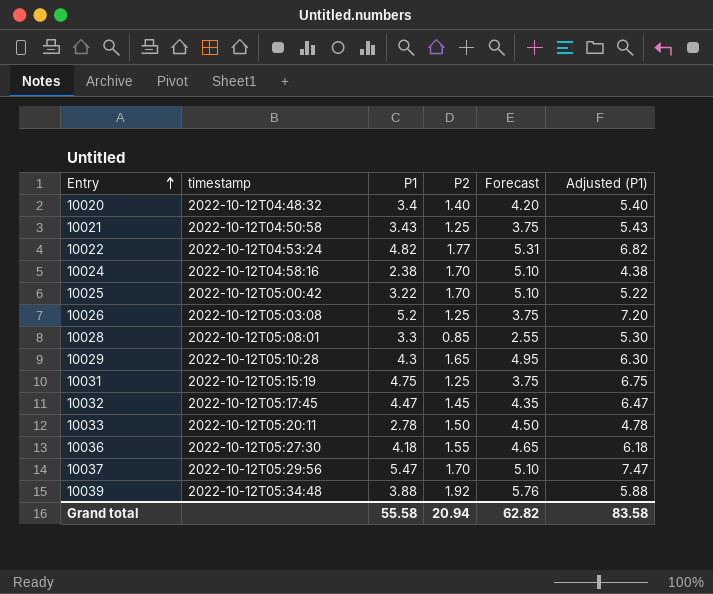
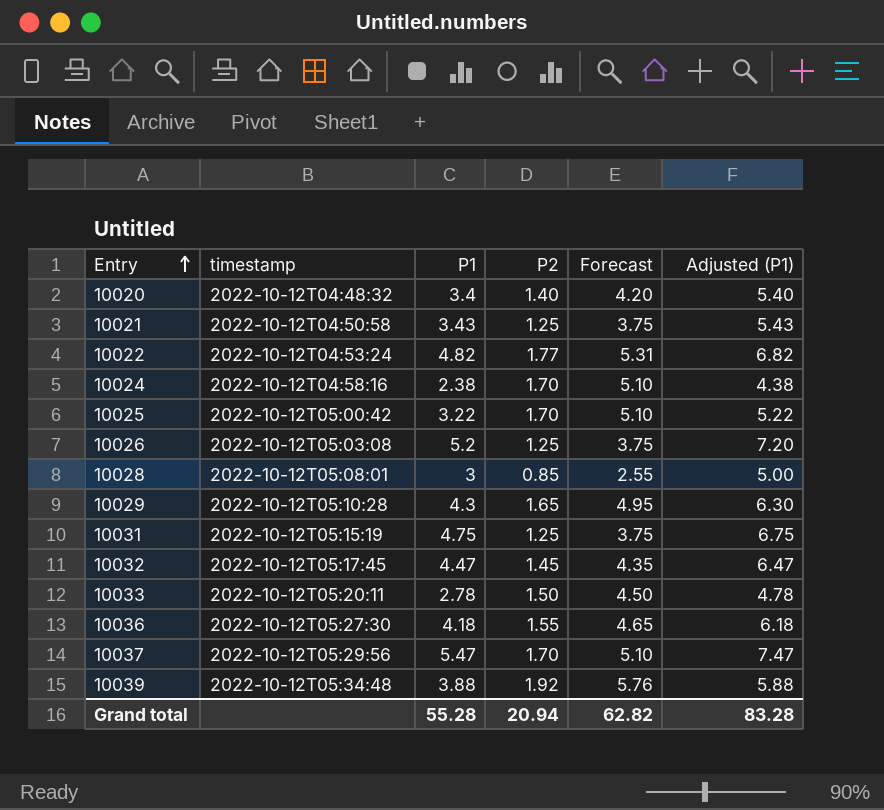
10028 | P1: 3.3 -> 3
10028 | Adjusted (P1): 5.30 -> 5.00
Grand total | P1: 55.58 -> 55.28
Grand total | Adjusted (P1): 83.58 -> 83.28

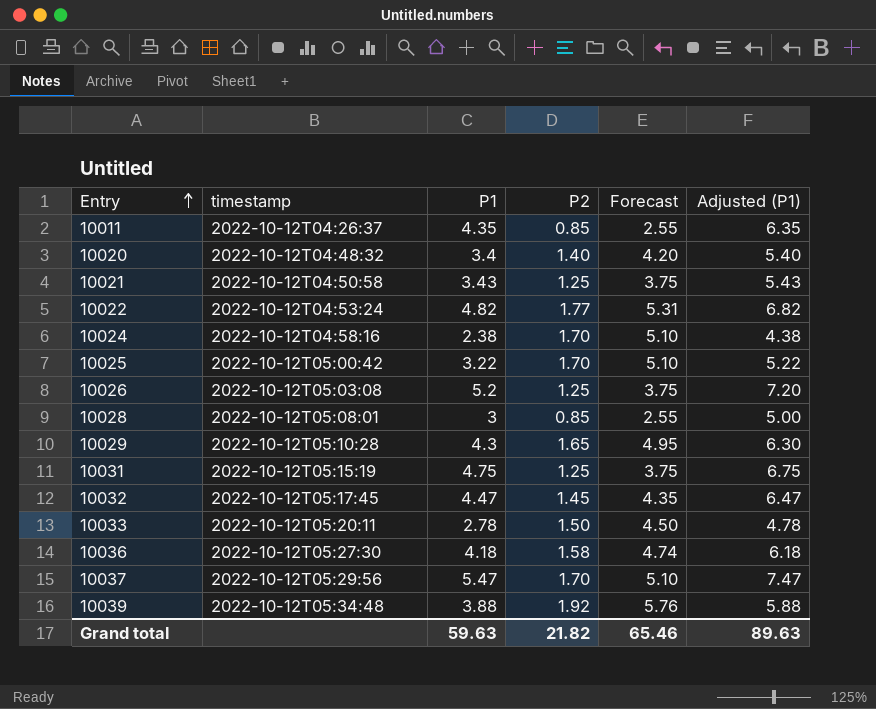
row 10011: none -> 2022-10-12T04:26:37 | 4.35 | 0.85 | 2.55 | 6.35
10036 | P2: 1.55 -> 1.58
10036 | Forecast: 4.65 -> 4.74
Grand total | P1: 55.28 -> 59.63
Grand total | P2: 20.94 -> 21.82
Grand total | Forecast: 62.82 -> 65.46
Grand total | Adjusted (P1): 83.28 -> 89.63

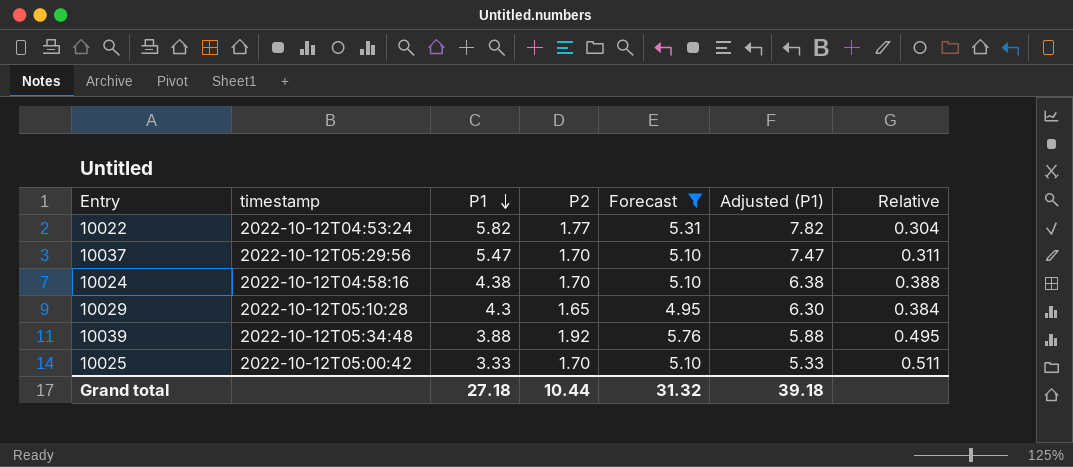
filter: none -> Forecast >= 4.95
row order: Entry ascending -> P1 descending
column Relative | formula: none -> [P2] / [P1]
10022 | P1: 4.82 -> 5.82
10022 | Adjusted (P1): 6.82 -> 7.82
10024 | P1: 2.38 -> 4.38
10024 | Adjusted (P1): 4.38 -> 6.38
10025 | P1: 3.22 -> 3.33
10025 | Adjusted (P1): 5.22 -> 5.33
Grand total | P1: 59.63 -> 27.18
Grand total | P2: 21.82 -> 10.44
Grand total | Forecast: 65.46 -> 31.32
Grand total | Adjusted (P1): 89.63 -> 39.18

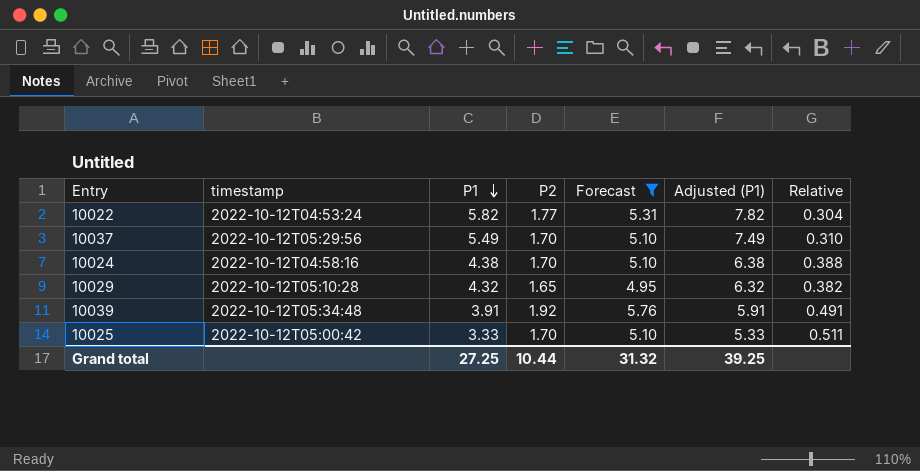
10037 | P1: 5.47 -> 5.49
10037 | Adjusted (P1): 7.47 -> 7.49
10037 | Relative: 0.311 -> 0.310
10029 | P1: 4.3 -> 4.32
10029 | Adjusted (P1): 6.30 -> 6.32
10029 | Relative: 0.384 -> 0.382
10039 | P1: 3.88 -> 3.91
10039 | Adjusted (P1): 5.88 -> 5.91
10039 | Relative: 0.495 -> 0.491
Grand total | P1: 27.18 -> 27.25
Grand total | Adjusted (P1): 39.18 -> 39.25

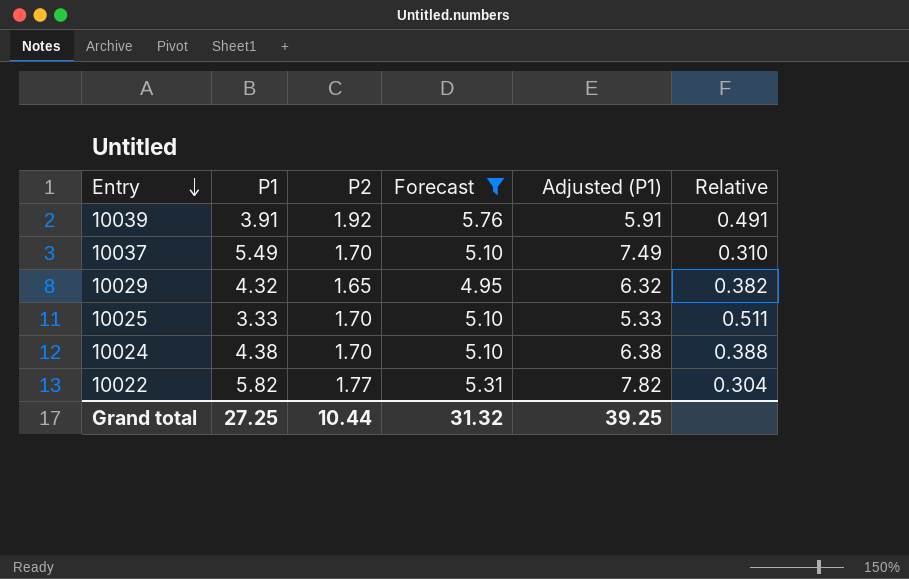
row order: P1 descending -> Entry descending
column timestamp | position: 2 -> none

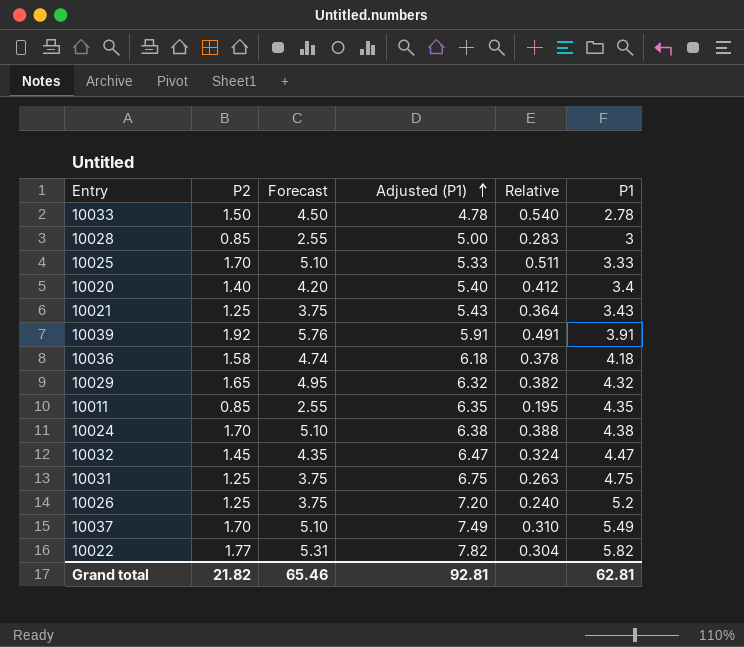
filter: Forecast >= 4.95 -> none
row order: Entry descending -> Adjusted (P1) ascending
column P1 | position: 2 -> 6
Grand total | P2: 10.44 -> 21.82
Grand total | Forecast: 31.32 -> 65.46
Grand total | Adjusted (P1): 39.25 -> 92.81
Grand total | P1: 27.25 -> 62.81

